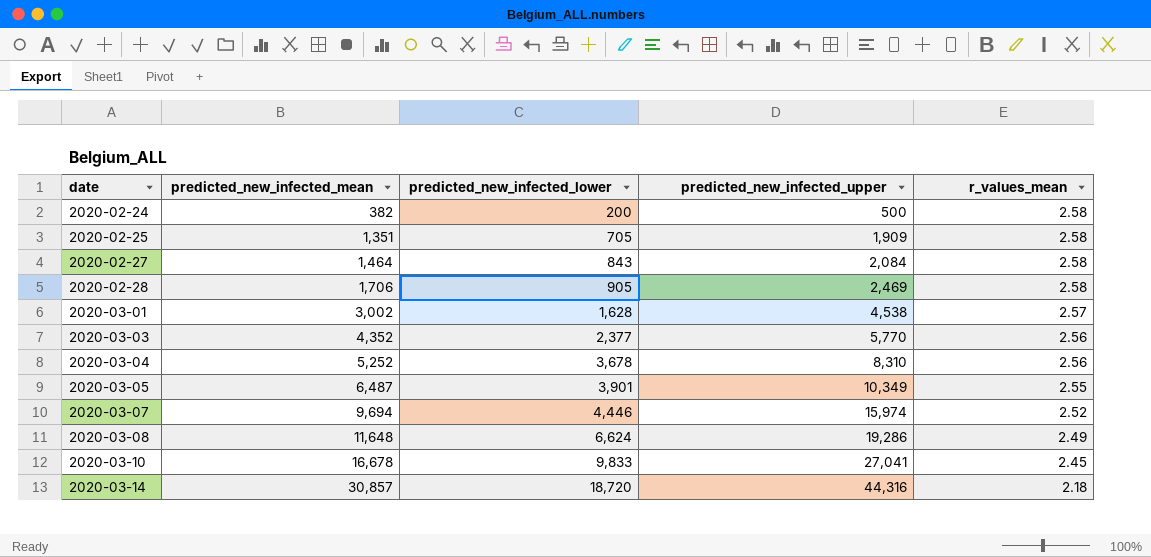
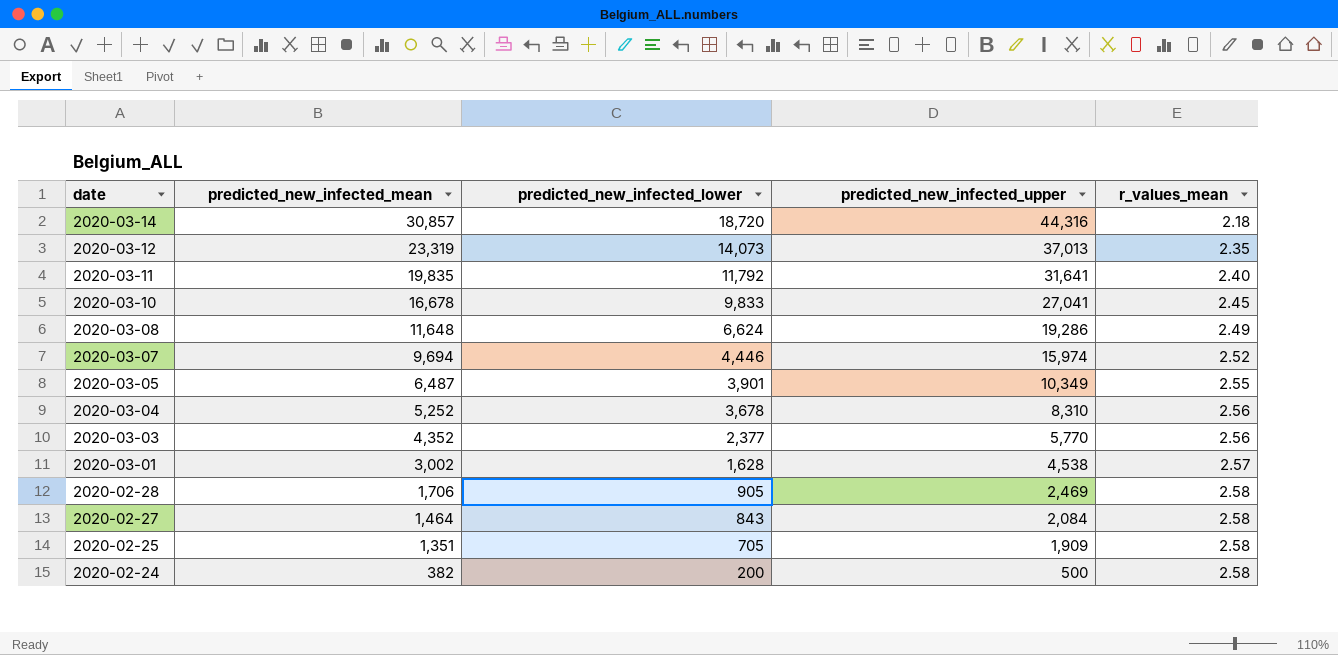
row order: date ascending -> date descending
row 2020-03-12: none -> 23,319 | 14,073 | 37,013 | 2.35
row 2020-03-11: none -> 19,835 | 11,792 | 31,641 | 2.40

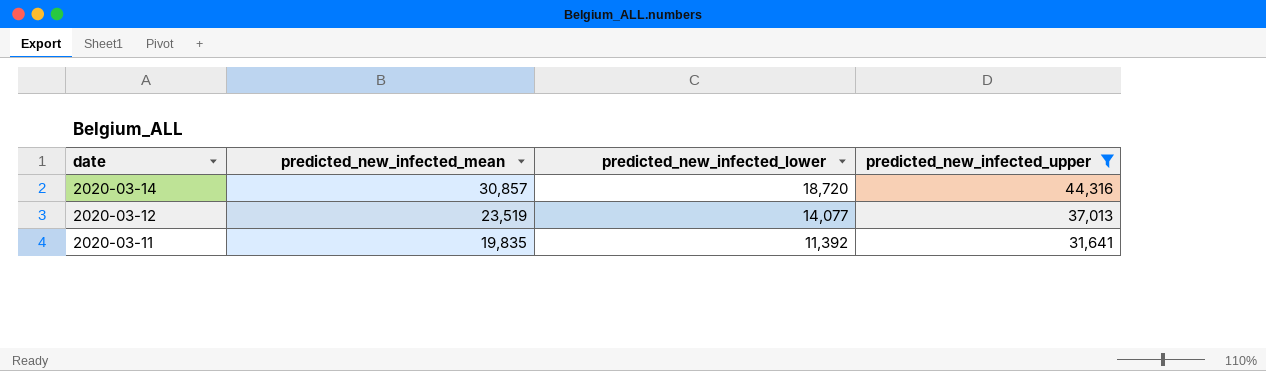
filter: none -> predicted_new_infected_upper >= 31,641
column r_values_mean | position: 5 -> none
2020-03-12 | predicted_new_infected_mean: 23,319 -> 23,519
2020-03-12 | predicted_new_infected_lower: 14,073 -> 14,077
2020-03-11 | predicted_new_infected_lower: 11,792 -> 11,392

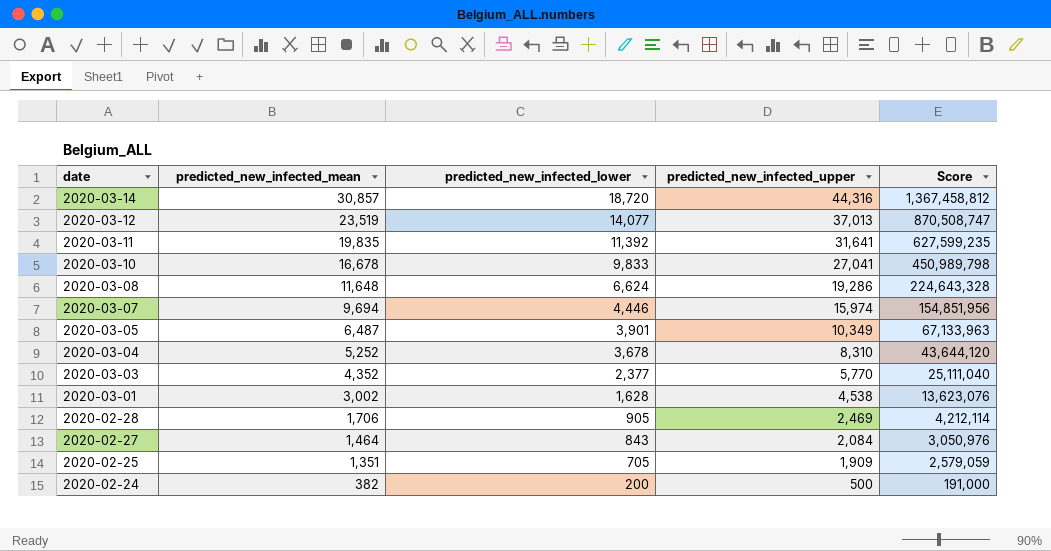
filter: predicted_new_infected_upper >= 31,641 -> none
column Score | formula: none -> [predicted_new_infected_mean] * [predicted_new_infected_upper]

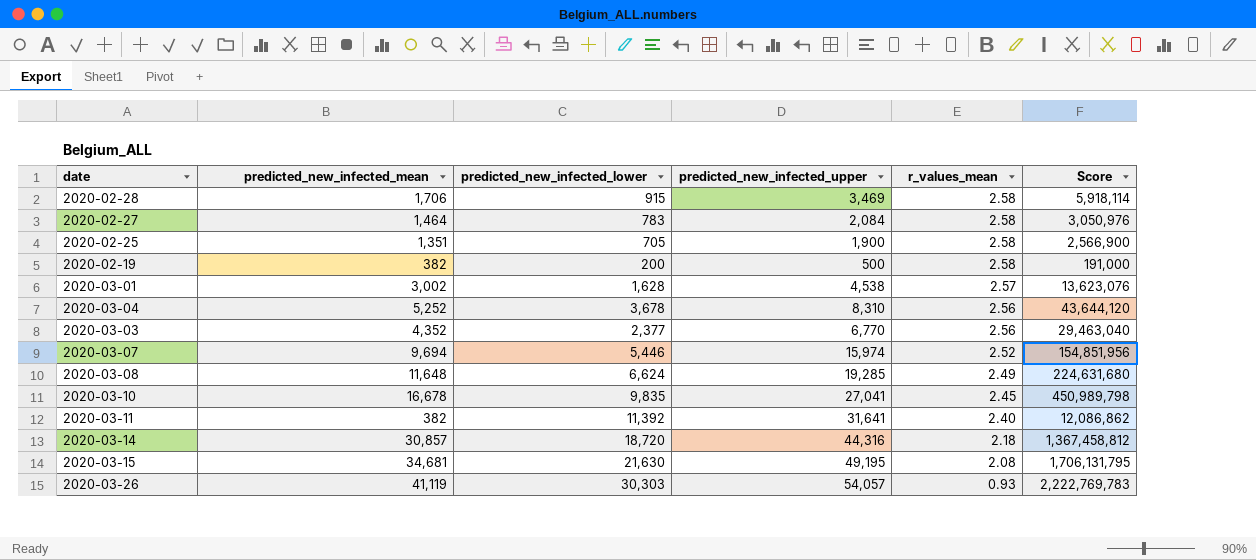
row order: date descending -> r_values_mean descending
column r_values_mean | position: none -> 5
row 2020-03-12: 23,519 | 14,077 | 37,013 | 870,508,747 -> none
row 2020-03-05: 6,487 | 3,901 | 10,349 | 67,133,963 -> none
row 2020-02-24: 382 | 200 | 500 | 191,000 -> none
2020-02-28 | predicted_new_infected_lower: 905 -> 915
2020-02-28 | predicted_new_infected_upper: 2,469 -> 3,469
2020-02-28 | Score: 4,212,114 -> 5,918,114
2020-02-27 | predicted_new_infected_lower: 843 -> 783
2020-02-25 | predicted_new_infected_upper: 1,909 -> 1,900
2020-02-25 | Score: 2,579,059 -> 2,566,900
row 2020-02-19: none -> 382 | 200 | 500 | 2.58 | 191,000
2020-03-03 | predicted_new_infected_upper: 5,770 -> 6,770
2020-03-03 | Score: 25,111,040 -> 29,463,040
2020-03-07 | predicted_new_infected_lower: 4,446 -> 5,446
2020-03-08 | predicted_new_infected_upper: 19,286 -> 19,285
2020-03-08 | Score: 224,643,328 -> 224,631,680
2020-03-10 | predicted_new_infected_lower: 9,833 -> 9,835
2020-03-11 | predicted_new_infected_mean: 19,835 -> 382
2020-03-11 | Score: 627,599,235 -> 12,086,862
row 2020-03-15: none -> 34,681 | 21,630 | 49,195 | 2.08 | 1,706,131,795
row 2020-03-26: none -> 41,119 | 30,303 | 54,057 | 0.93 | 2,222,769,783

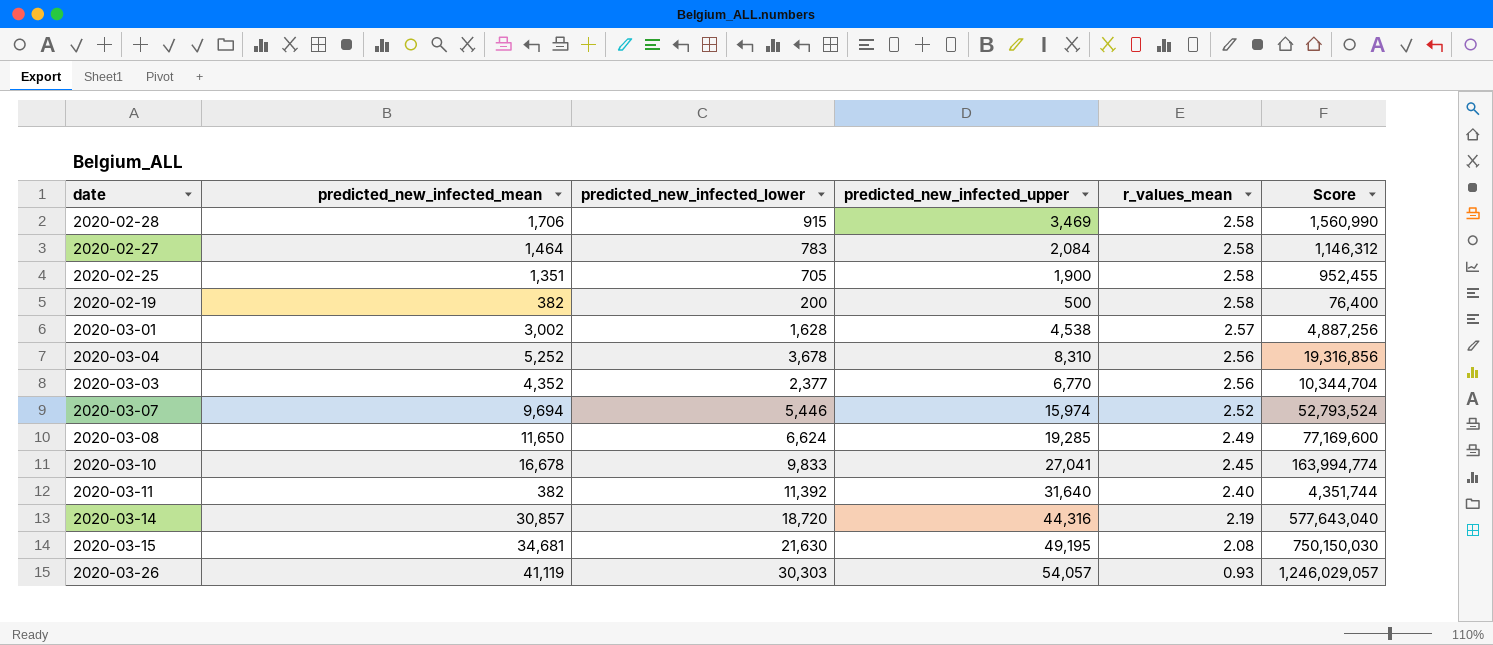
column Score | formula: [predicted_new_infected_mean] * [predicted_new_infected_upper] -> [predicted_new_infected_mean] * [predicted_new_infected_lower]
2020-03-08 | predicted_new_infected_mean: 11,648 -> 11,650
2020-03-10 | predicted_new_infected_lower: 9,835 -> 9,833
2020-03-11 | predicted_new_infected_upper: 31,641 -> 31,640
2020-03-14 | r_values_mean: 2.18 -> 2.19

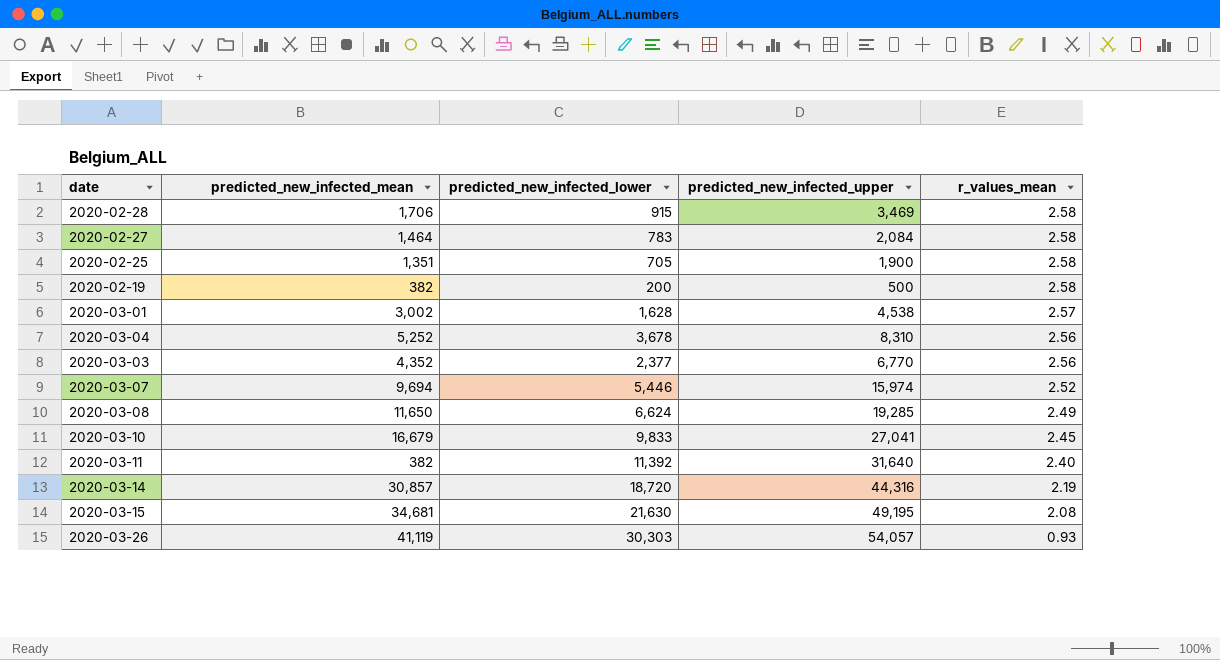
column Score | formula: [predicted_new_infected_mean] * [predicted_new_infected_lower] -> none
2020-03-10 | predicted_new_infected_mean: 16,678 -> 16,679

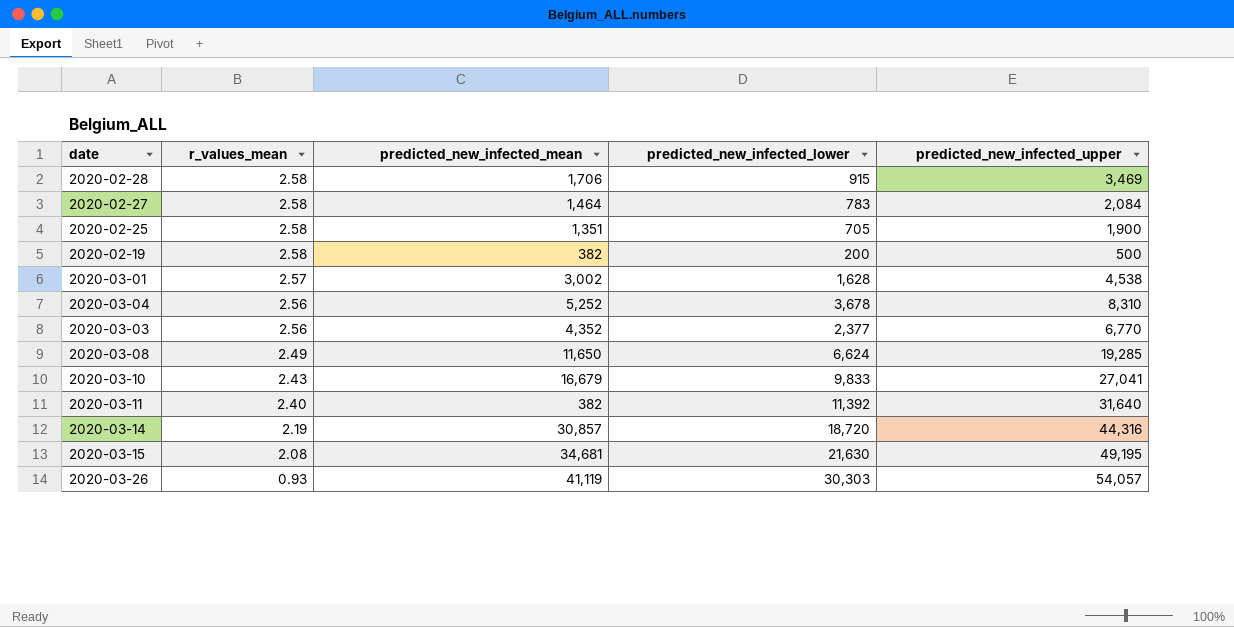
column r_values_mean | position: 5 -> 2
row 2020-03-07: 9,694 | 5,446 | 15,974 | 2.52 -> none
2020-03-10 | r_values_mean: 2.45 -> 2.43

